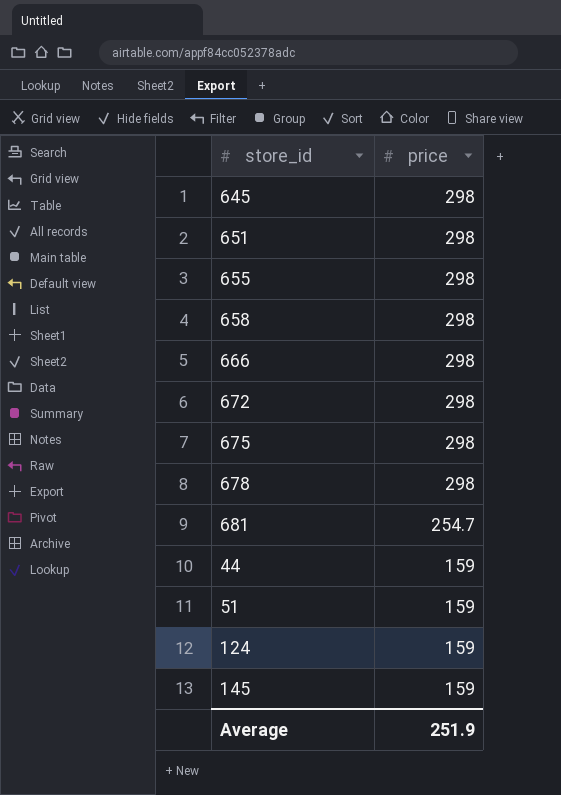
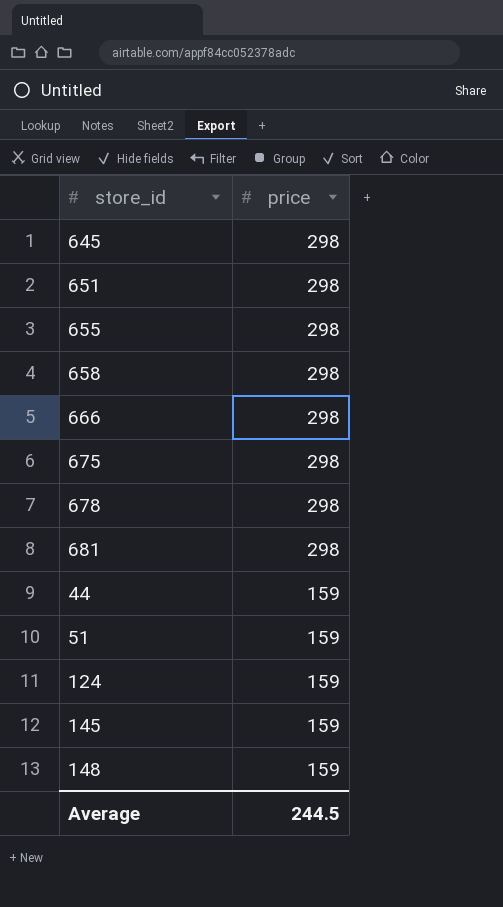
row 672: 298 -> none
681 | price: 254.7 -> 298
row 148: none -> 159
Average | price: 251.9 -> 244.5

